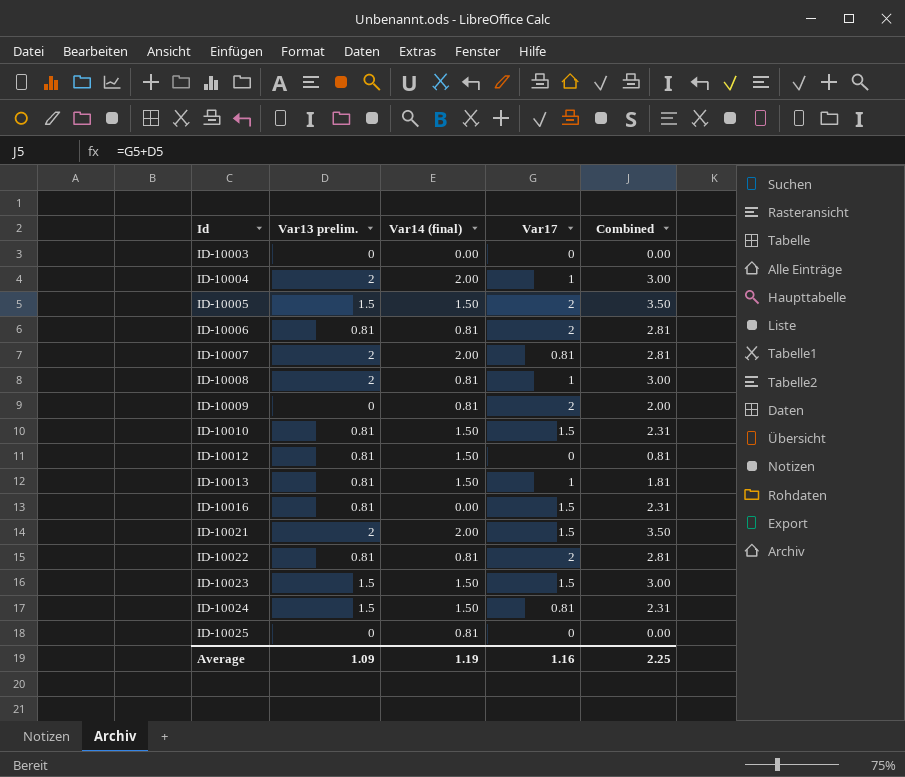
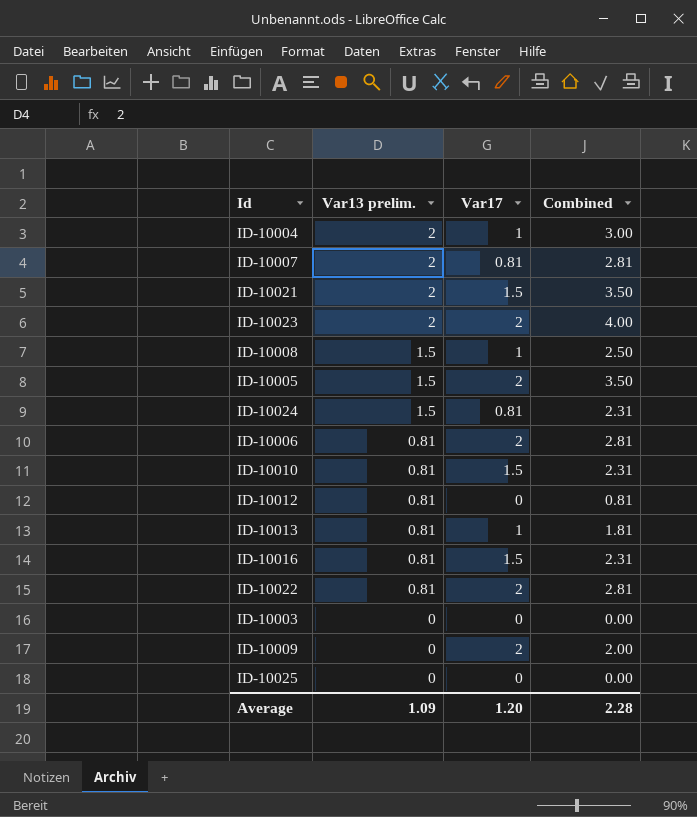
row order: Id ascending -> Var13 prelim. descending
column Var14 (final) | position: 3 -> none
ID-10023 | Var13 prelim.: 1.5 -> 2
ID-10023 | Var17: 1.5 -> 2
ID-10023 | Combined: 3.00 -> 4.00
ID-10008 | Var13 prelim.: 2 -> 1.5
ID-10008 | Combined: 3.00 -> 2.50
Average | Var17: 1.16 -> 1.20
Average | Combined: 2.25 -> 2.28

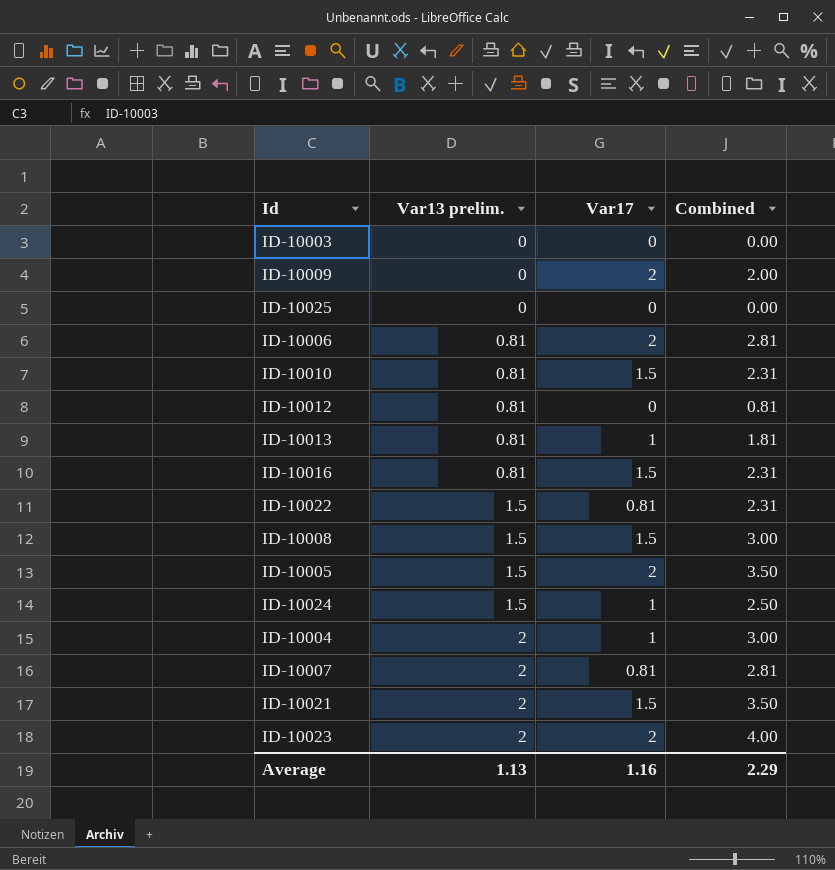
row order: Var13 prelim. descending -> Var13 prelim. ascending
ID-10022 | Var13 prelim.: 0.81 -> 1.5
ID-10022 | Var17: 2 -> 0.81
ID-10022 | Combined: 2.81 -> 2.31
ID-10008 | Var17: 1 -> 1.5
ID-10008 | Combined: 2.50 -> 3.00
ID-10024 | Var17: 0.81 -> 1
ID-10024 | Combined: 2.31 -> 2.50
Average | Var13 prelim.: 1.09 -> 1.13
Average | Var17: 1.20 -> 1.16
Average | Combined: 2.28 -> 2.29

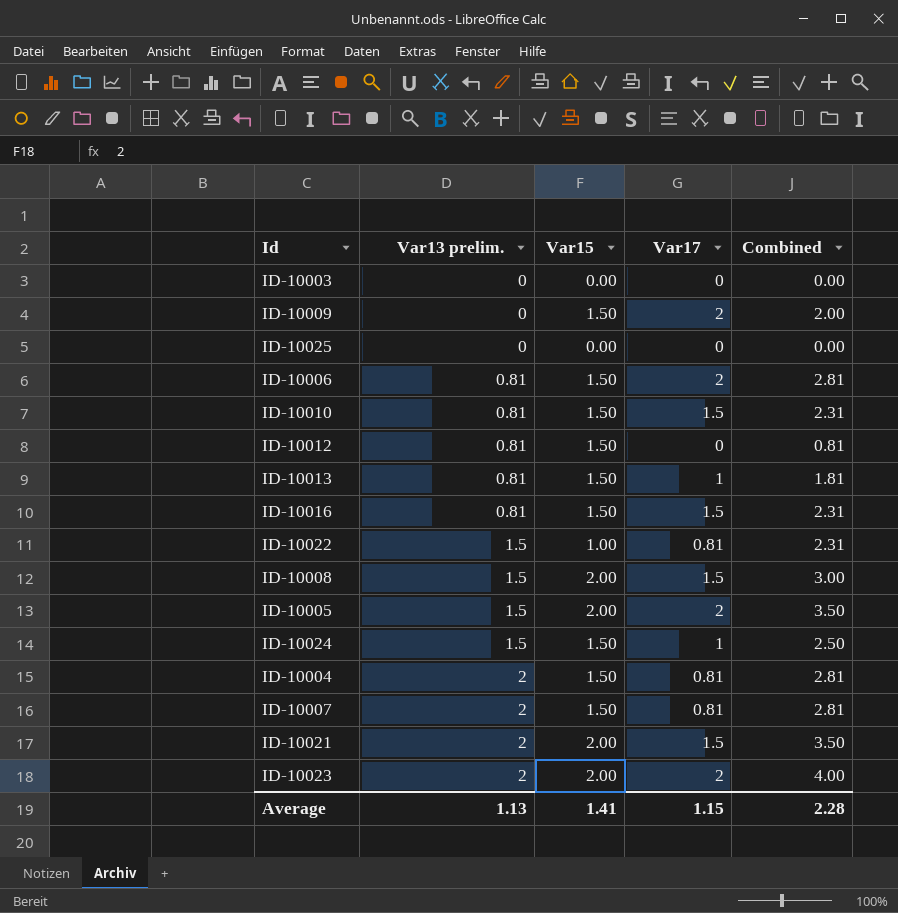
column Var15 | position: none -> 3
ID-10004 | Var17: 1 -> 0.81
ID-10004 | Combined: 3.00 -> 2.81
Average | Var17: 1.16 -> 1.15
Average | Combined: 2.29 -> 2.28

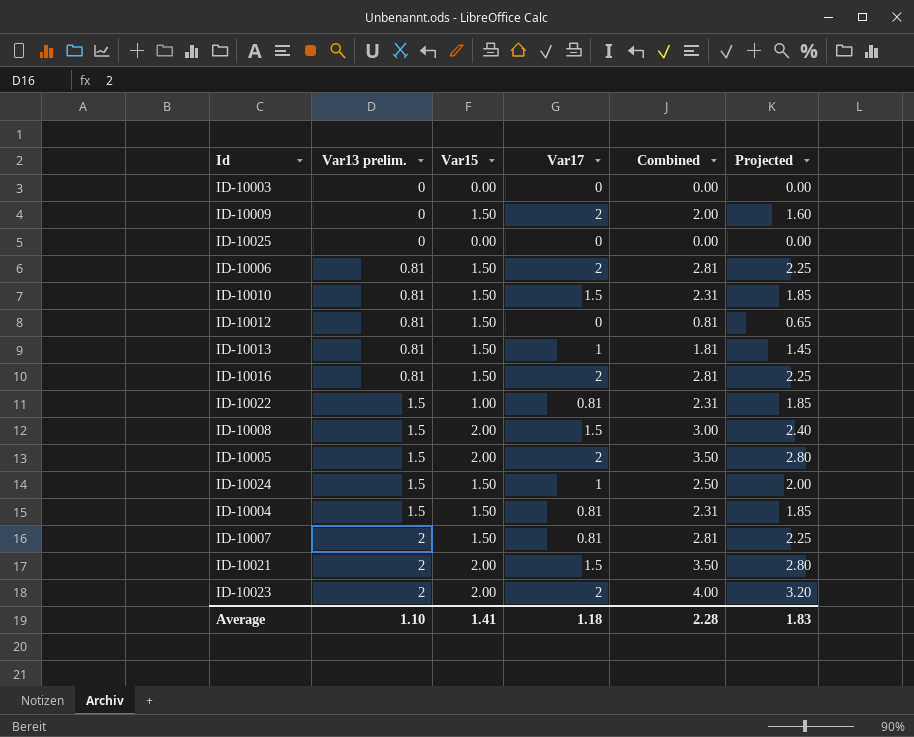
column Projected | formula: none -> [Combined] * 0.8
ID-10016 | Var17: 1.5 -> 2
ID-10016 | Combined: 2.31 -> 2.81
ID-10004 | Var13 prelim.: 2 -> 1.5
ID-10004 | Combined: 2.81 -> 2.31
Average | Var13 prelim.: 1.13 -> 1.10
Average | Var17: 1.15 -> 1.18

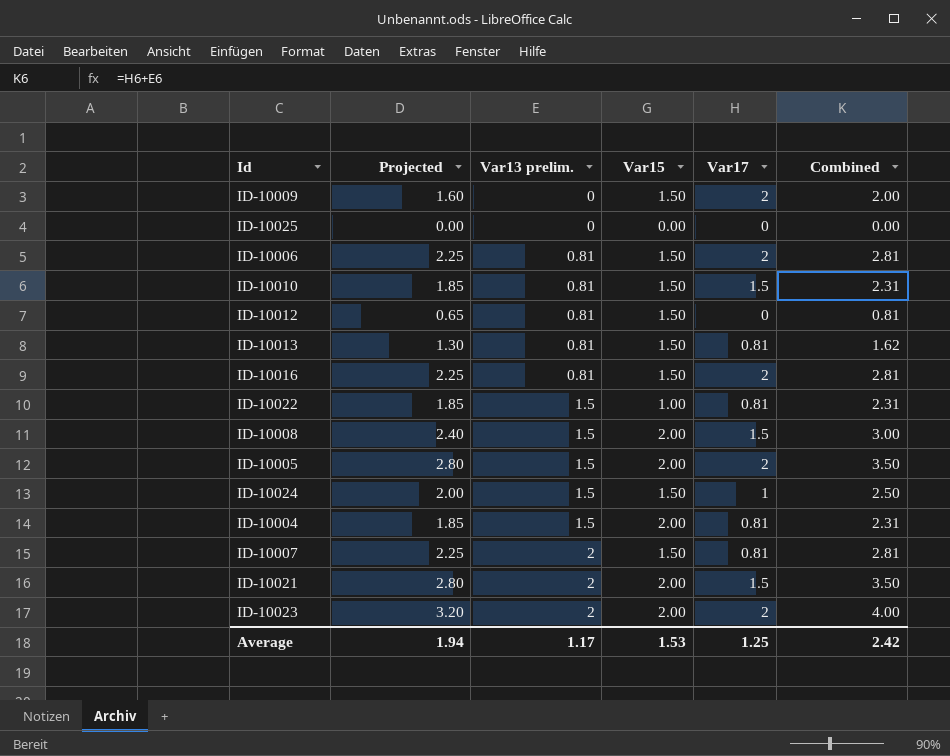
column Projected | position: 6 -> 2
row ID-10003: 0 | 0.00 | 0 | 0.00 | 0.00 -> none
ID-10013 | Projected: 1.45 -> 1.30
ID-10013 | Var17: 1 -> 0.81
ID-10013 | Combined: 1.81 -> 1.62
ID-10004 | Var15: 1.50 -> 2.00
Average | Projected: 1.83 -> 1.94
Average | Var13 prelim.: 1.10 -> 1.17
Average | Var15: 1.41 -> 1.53
Average | Var17: 1.18 -> 1.25
Average | Combined: 2.28 -> 2.42

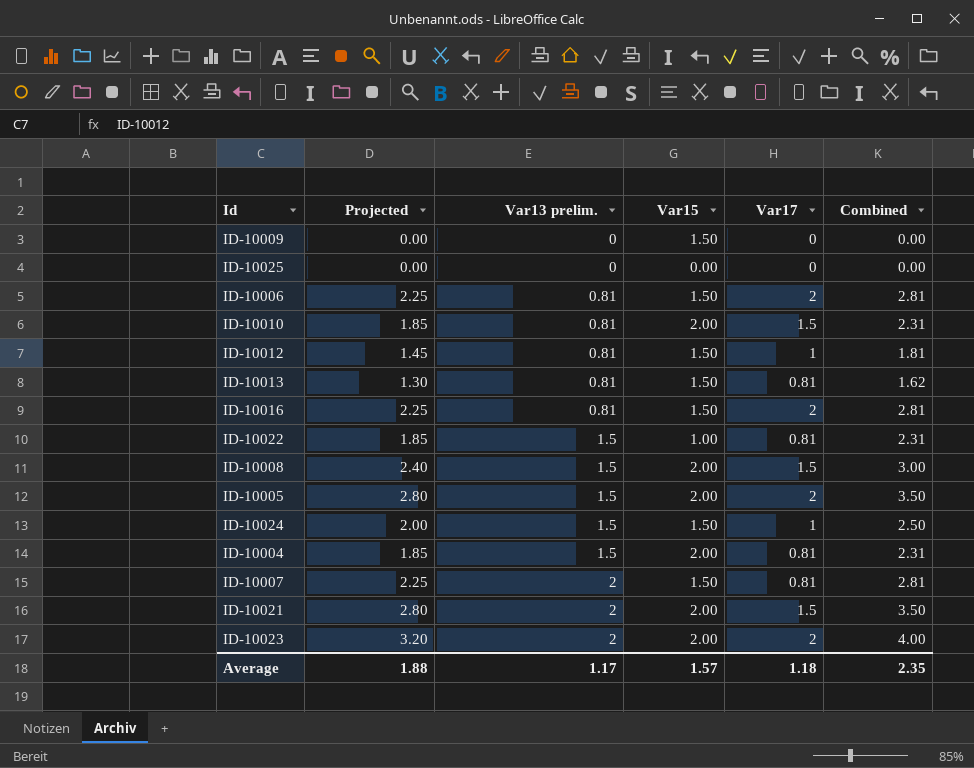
ID-10009 | Projected: 1.60 -> 0.00
ID-10009 | Var17: 2 -> 0
ID-10009 | Combined: 2.00 -> 0.00
ID-10010 | Var15: 1.50 -> 2.00
ID-10012 | Projected: 0.65 -> 1.45
ID-10012 | Var17: 0 -> 1
ID-10012 | Combined: 0.81 -> 1.81
Average | Projected: 1.94 -> 1.88
Average | Var15: 1.53 -> 1.57
Average | Var17: 1.25 -> 1.18
Average | Combined: 2.42 -> 2.35

